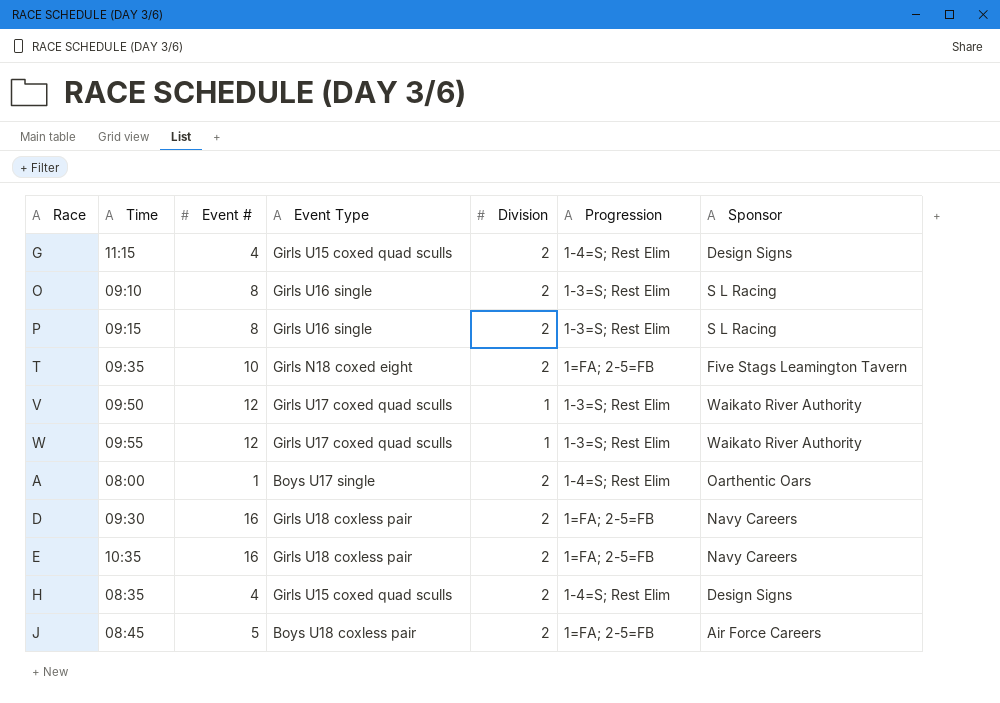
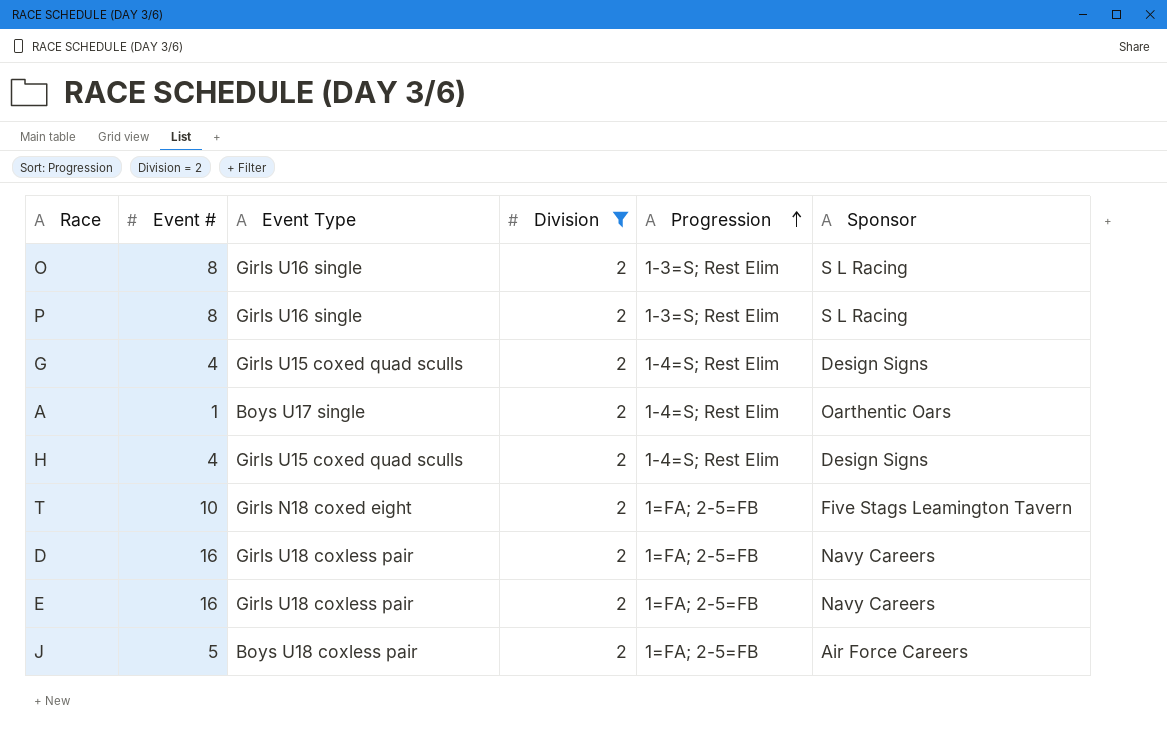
filter: none -> Division = 2
row order: none -> Progression ascending
column Time | position: 2 -> none

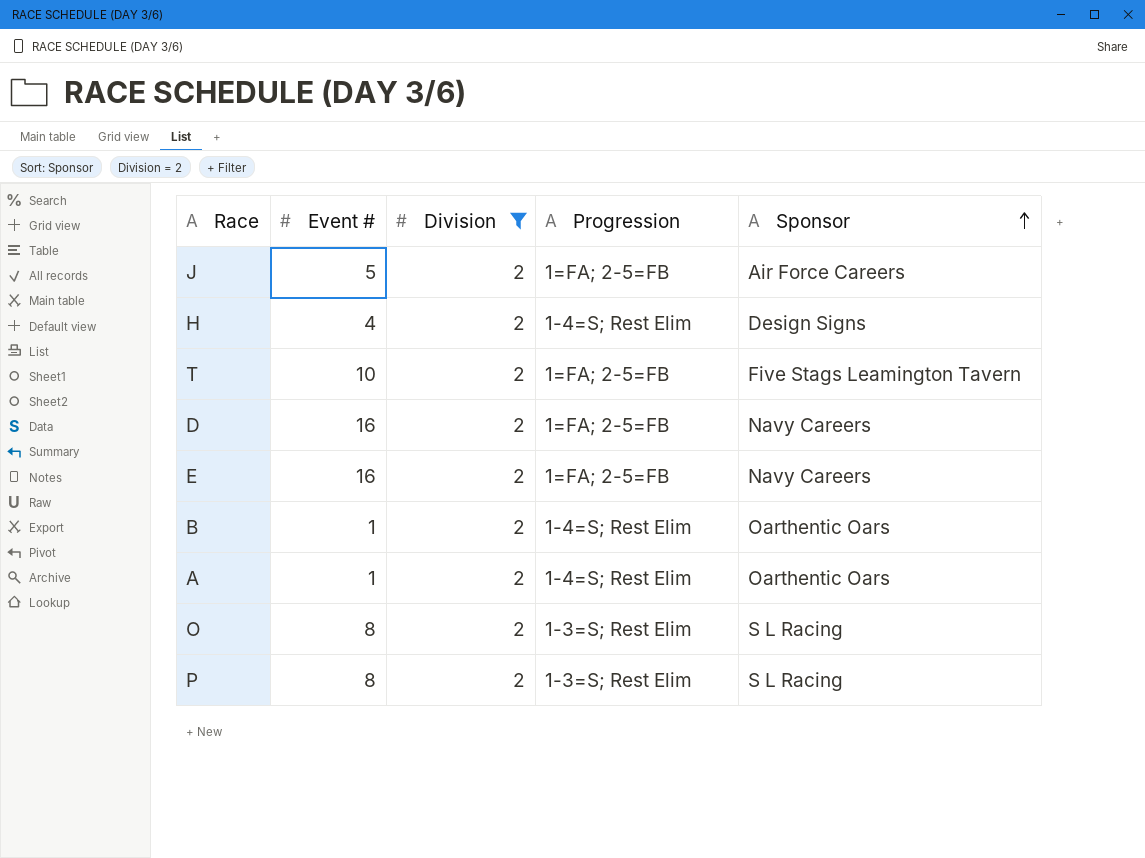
row order: Progression ascending -> Sponsor ascending
column Event Type | position: 3 -> none
row G: 4 | Girls U15 coxed quad sculls | 2 | 1-4=S; Rest Elim | Design Signs -> none
row B: none -> 1 | 2 | 1-4=S; Rest Elim | Oarthentic Oars

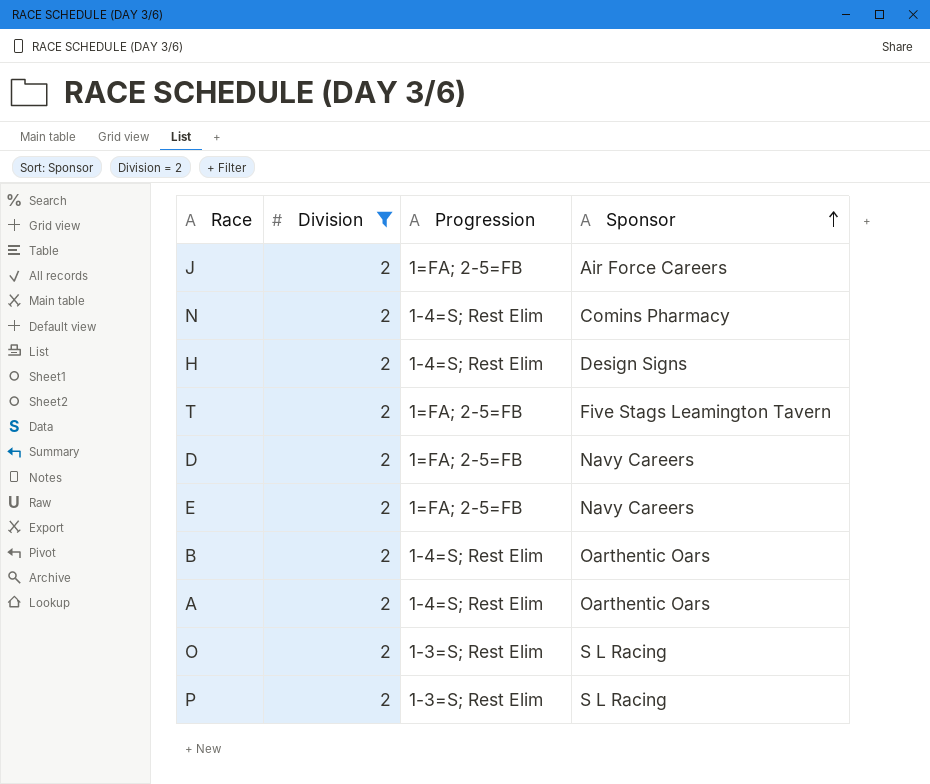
column Event # | position: 2 -> none
row N: none -> 2 | 1-4=S; Rest Elim | Comins Pharmacy

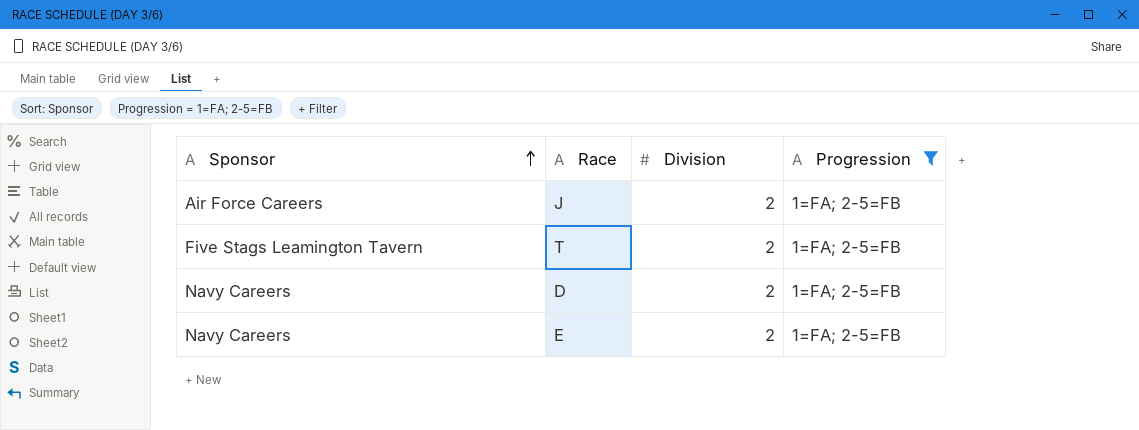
filter: Division = 2 -> Progression = 1=FA; 2-5=FB
column Sponsor | position: 4 -> 1

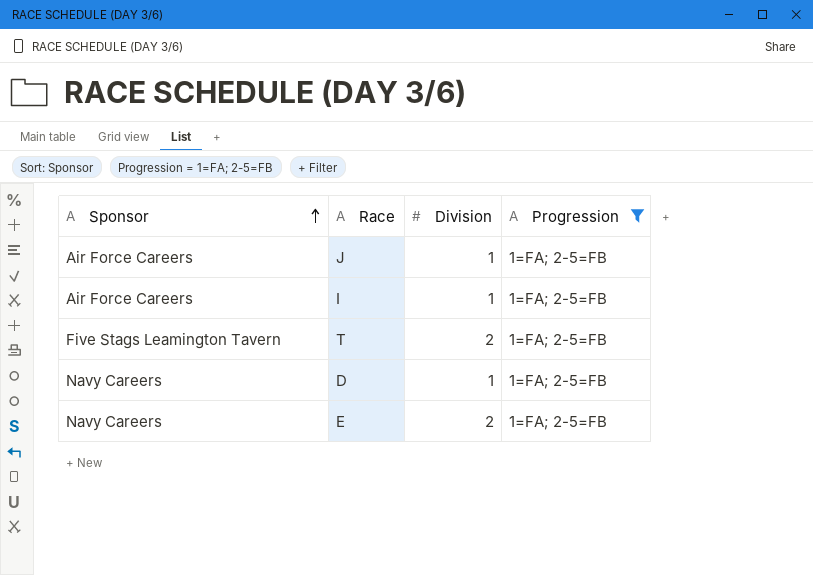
J | Division: 2 -> 1
row I: none -> Air Force Careers | 1 | 1=FA; 2-5=FB
D | Division: 2 -> 1

